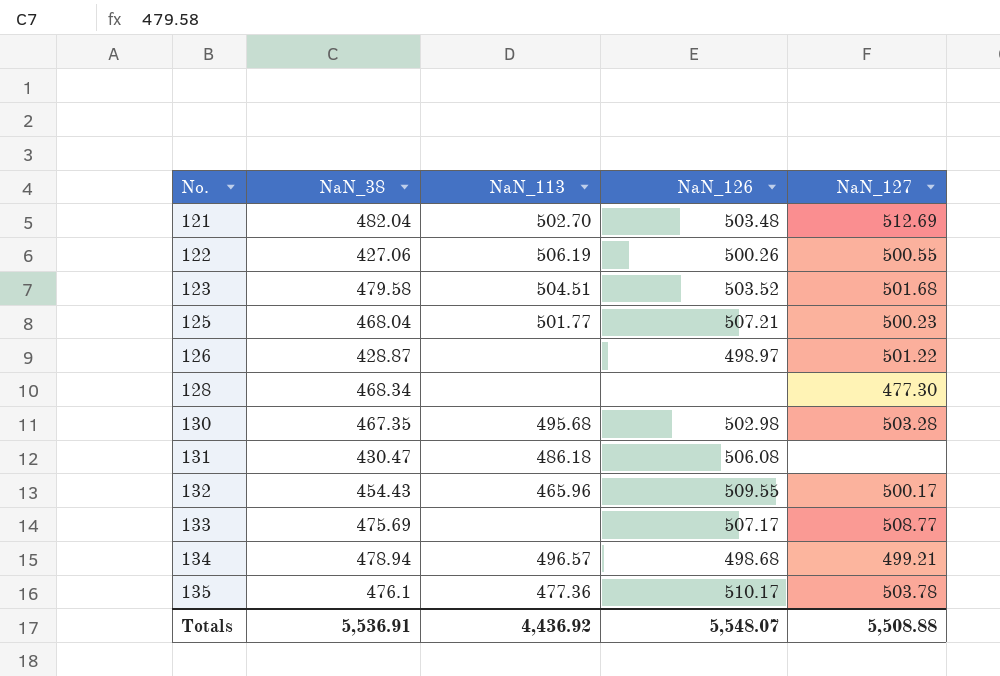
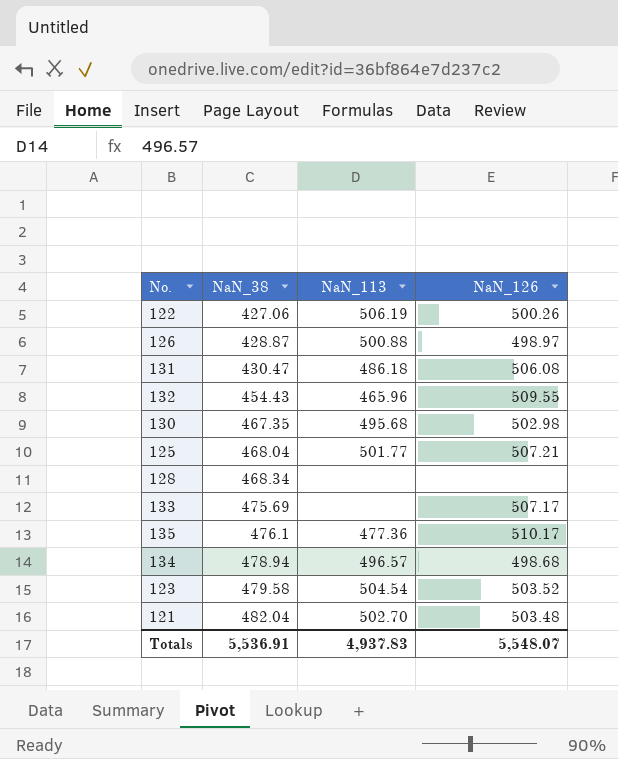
row order: No. ascending -> NaN_38 ascending
column NaN_127 | position: 5 -> none
126 | NaN_113: none -> 500.88
123 | NaN_113: 504.51 -> 504.54
Totals | NaN_113: 4,436.92 -> 4,937.83

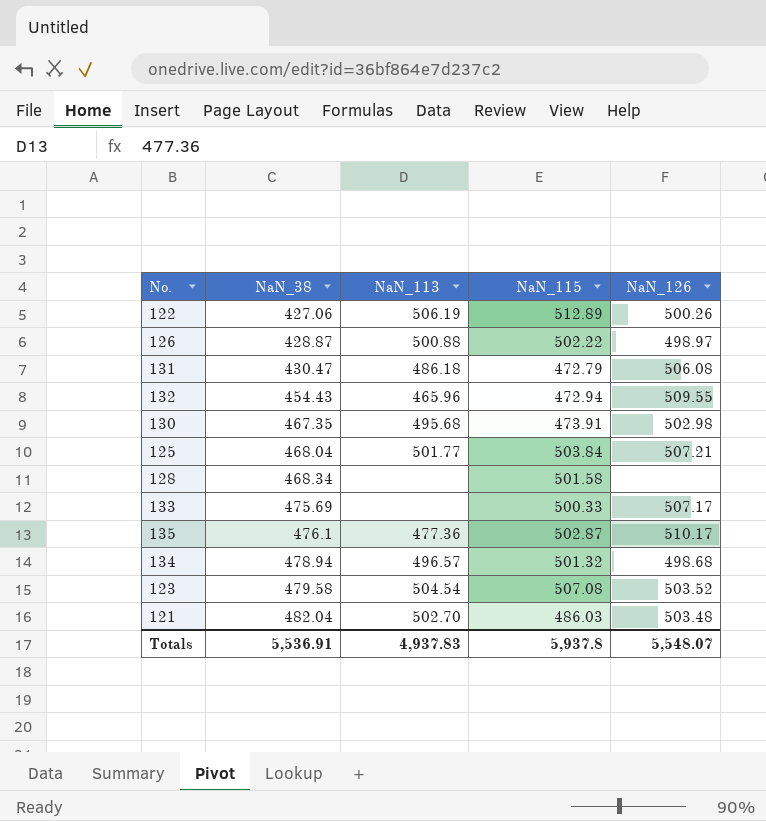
column NaN_115 | position: none -> 4

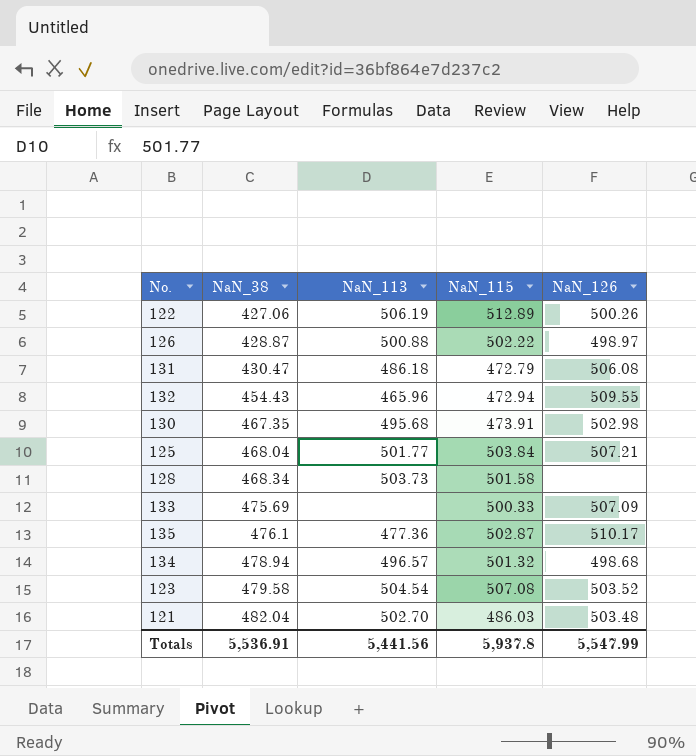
128 | NaN_113: none -> 503.73
133 | NaN_126: 507.17 -> 507.09
Totals | NaN_113: 4,937.83 -> 5,441.56
Totals | NaN_126: 5,548.07 -> 5,547.99

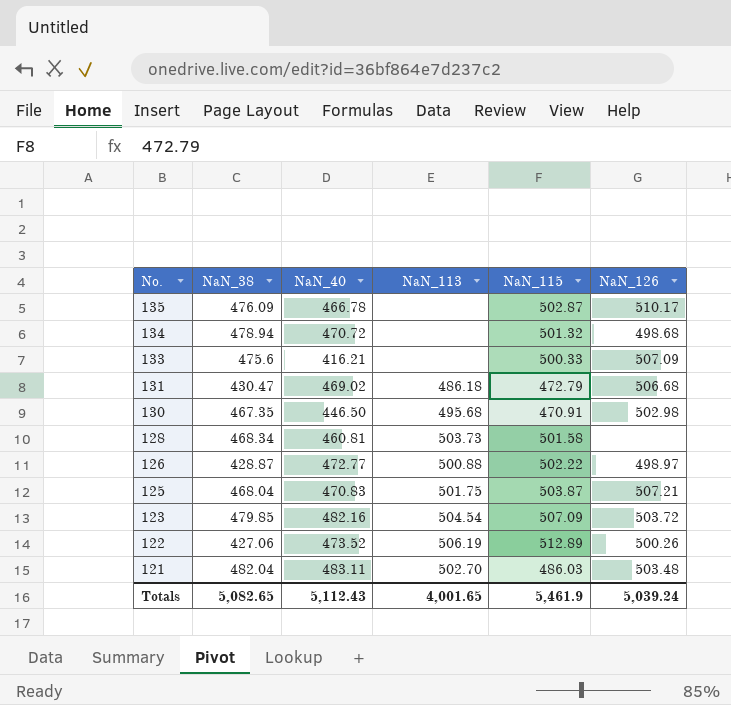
row order: NaN_38 ascending -> No. descending
column NaN_40 | position: none -> 3
row 132: 454.43 | 465.96 | 472.94 | 509.55 -> none
135 | NaN_38: 476.1 -> 476.09
135 | NaN_113: 477.36 -> none
134 | NaN_113: 496.57 -> none
133 | NaN_38: 475.69 -> 475.6
131 | NaN_126: 506.08 -> 506.68
130 | NaN_115: 473.91 -> 470.91
125 | NaN_113: 501.77 -> 501.75
125 | NaN_115: 503.84 -> 503.87
123 | NaN_38: 479.58 -> 479.85
123 | NaN_115: 507.08 -> 507.09
123 | NaN_126: 503.52 -> 503.72
Totals | NaN_38: 5,536.91 -> 5,082.65
Totals | NaN_113: 5,441.56 -> 4,001.65
Totals | NaN_115: 5,937.8 -> 5,461.9
Totals | NaN_126: 5,547.99 -> 5,039.24

